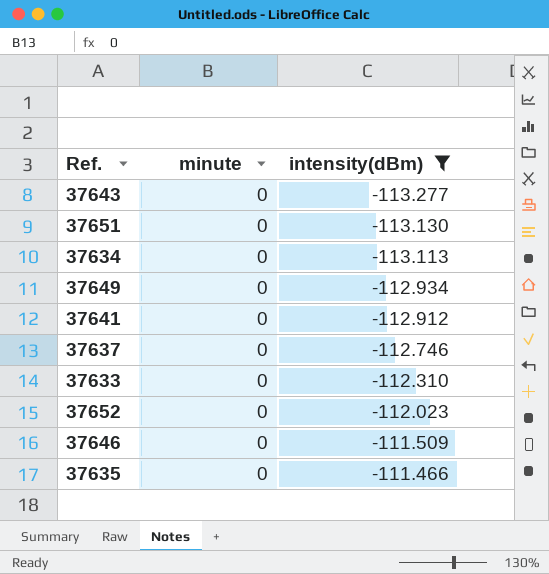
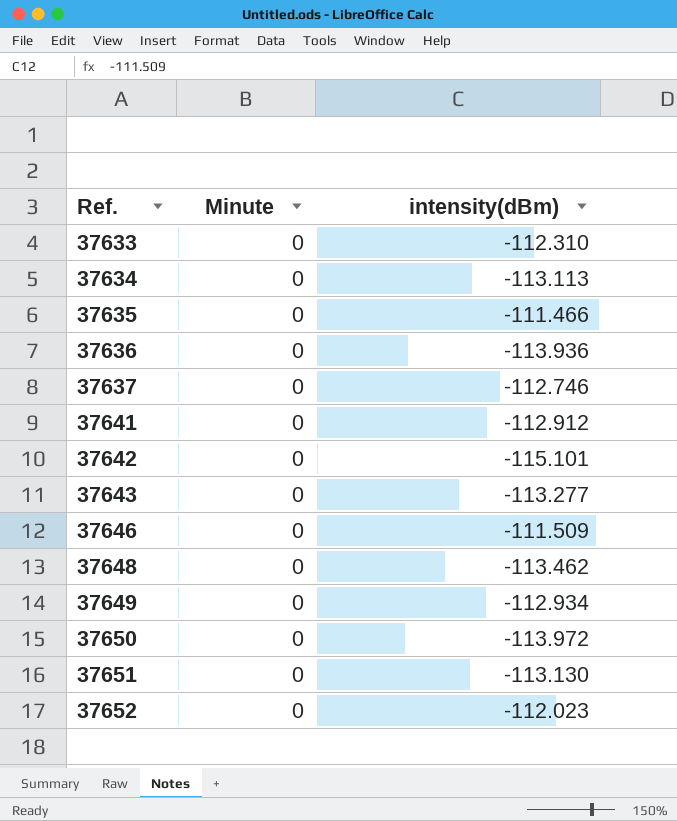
filter: intensity(dBm) >= -113.277 -> none
row order: intensity(dBm) ascending -> Ref. ascending
column name: minute -> Minute

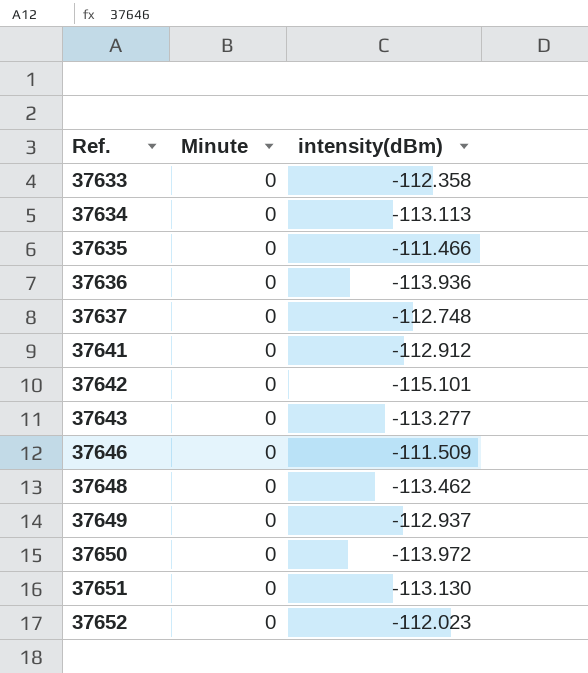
37633 | intensity(dBm): -112.310 -> -112.358
37637 | intensity(dBm): -112.746 -> -112.748
37649 | intensity(dBm): -112.934 -> -112.937

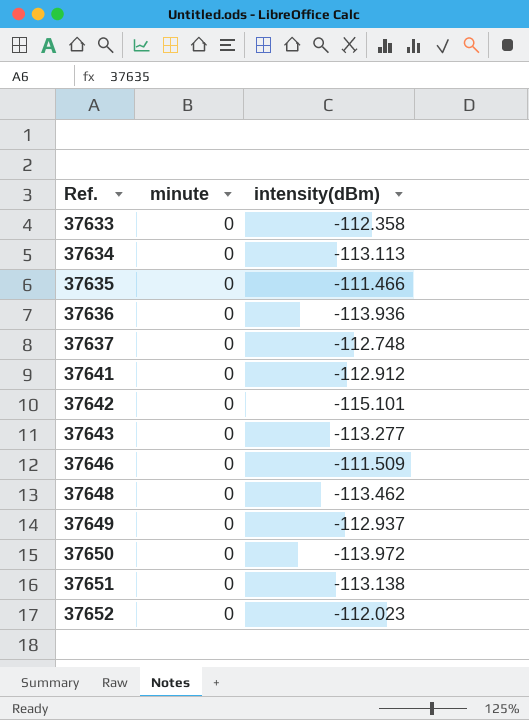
column name: Minute -> minute
37651 | intensity(dBm): -113.130 -> -113.138

